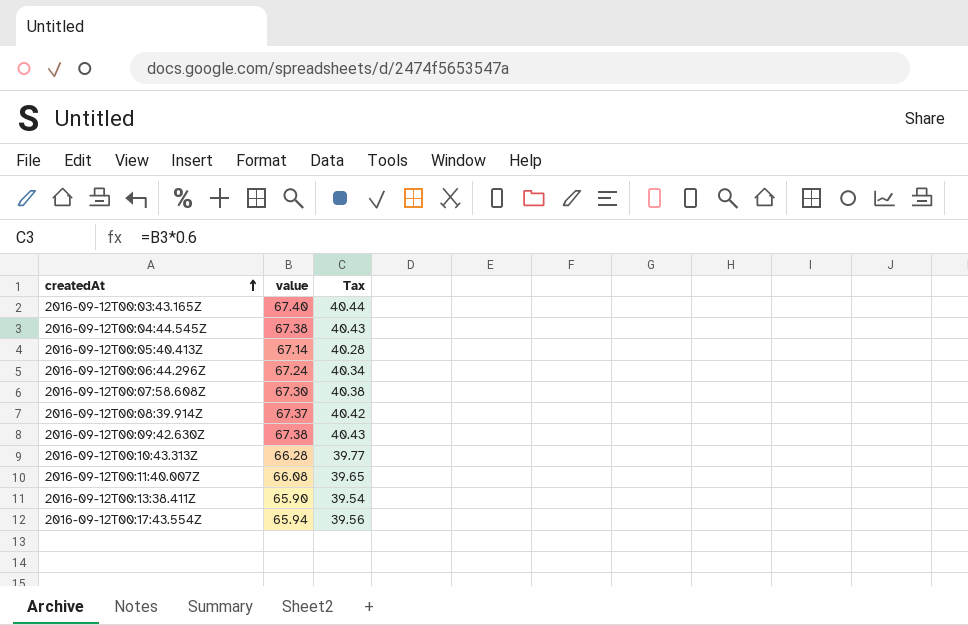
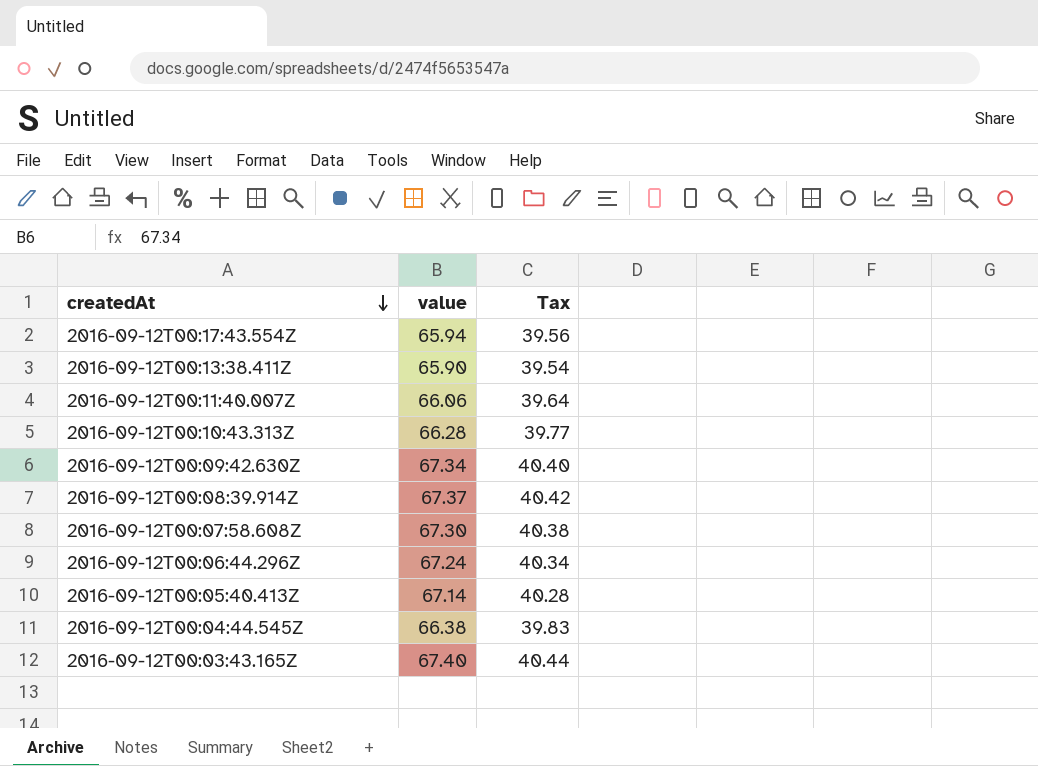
row order: createdAt ascending -> createdAt descending
2016-09-12T00:11:40.007Z | value: 66.08 -> 66.06
2016-09-12T00:11:40.007Z | Tax: 39.65 -> 39.64
2016-09-12T00:09:42.630Z | value: 67.38 -> 67.34
2016-09-12T00:09:42.630Z | Tax: 40.43 -> 40.40
2016-09-12T00:04:44.545Z | value: 67.38 -> 66.38
2016-09-12T00:04:44.545Z | Tax: 40.43 -> 39.83

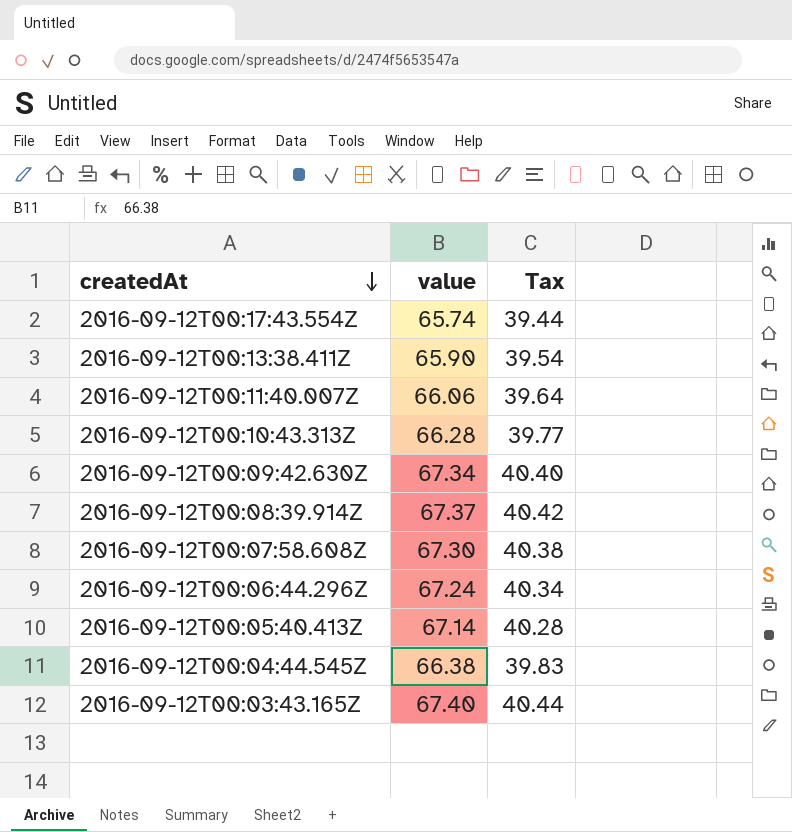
2016-09-12T00:17:43.554Z | value: 65.94 -> 65.74
2016-09-12T00:17:43.554Z | Tax: 39.56 -> 39.44

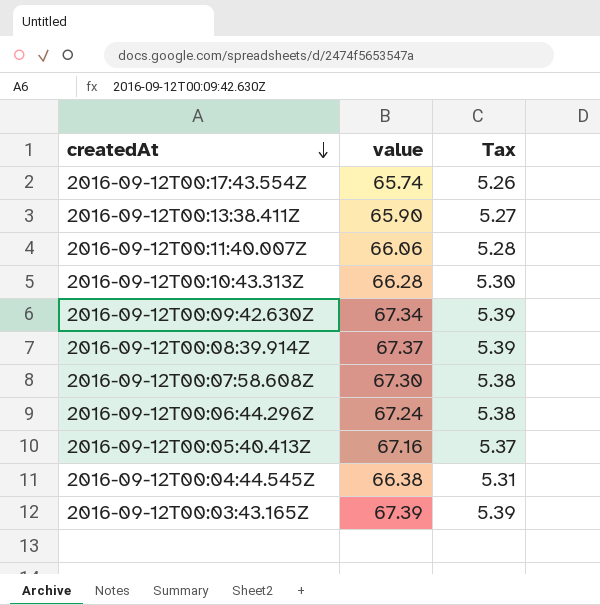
column Tax | formula: [value] * 0.6 -> [value] * 0.08
2016-09-12T00:05:40.413Z | value: 67.14 -> 67.16
2016-09-12T00:03:43.165Z | value: 67.40 -> 67.39

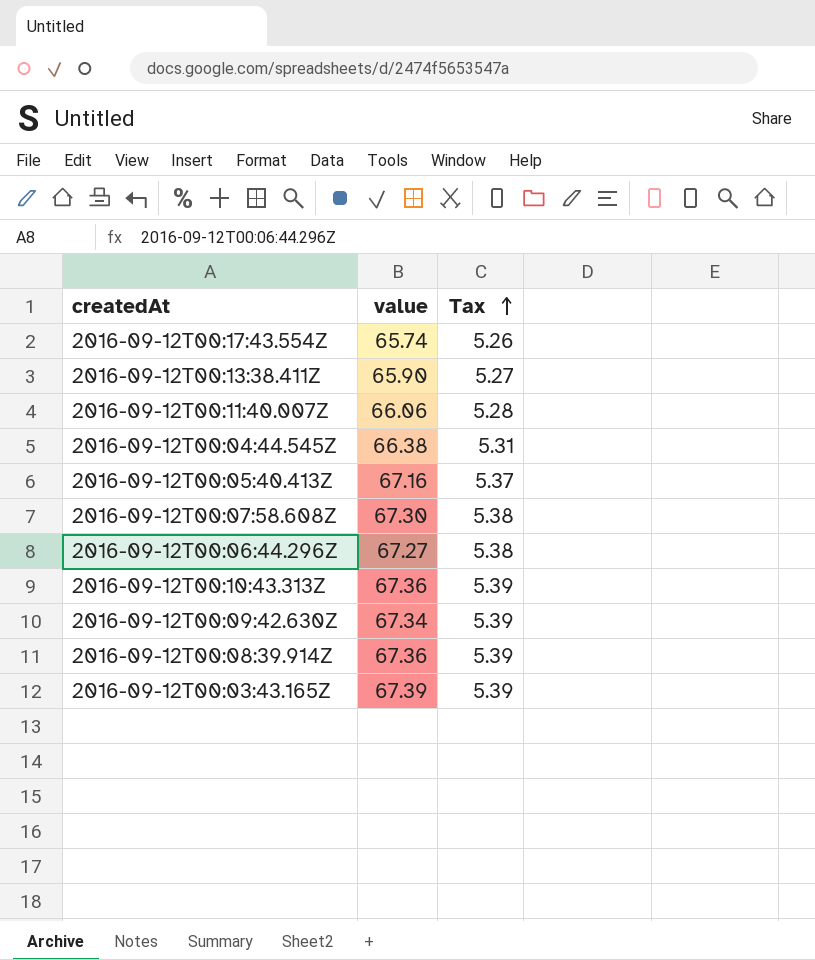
row order: createdAt descending -> Tax ascending
2016-09-12T00:06:44.296Z | value: 67.24 -> 67.27
2016-09-12T00:10:43.313Z | value: 66.28 -> 67.36
2016-09-12T00:10:43.313Z | Tax: 5.30 -> 5.39
2016-09-12T00:08:39.914Z | value: 67.37 -> 67.36

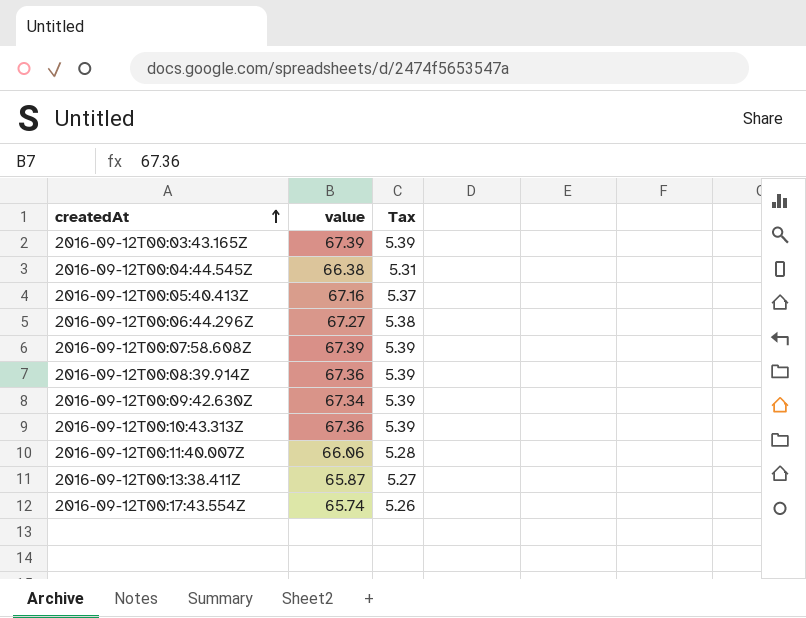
row order: Tax ascending -> createdAt ascending
2016-09-12T00:07:58.608Z | value: 67.30 -> 67.39
2016-09-12T00:07:58.608Z | Tax: 5.38 -> 5.39
2016-09-12T00:13:38.411Z | value: 65.90 -> 65.87

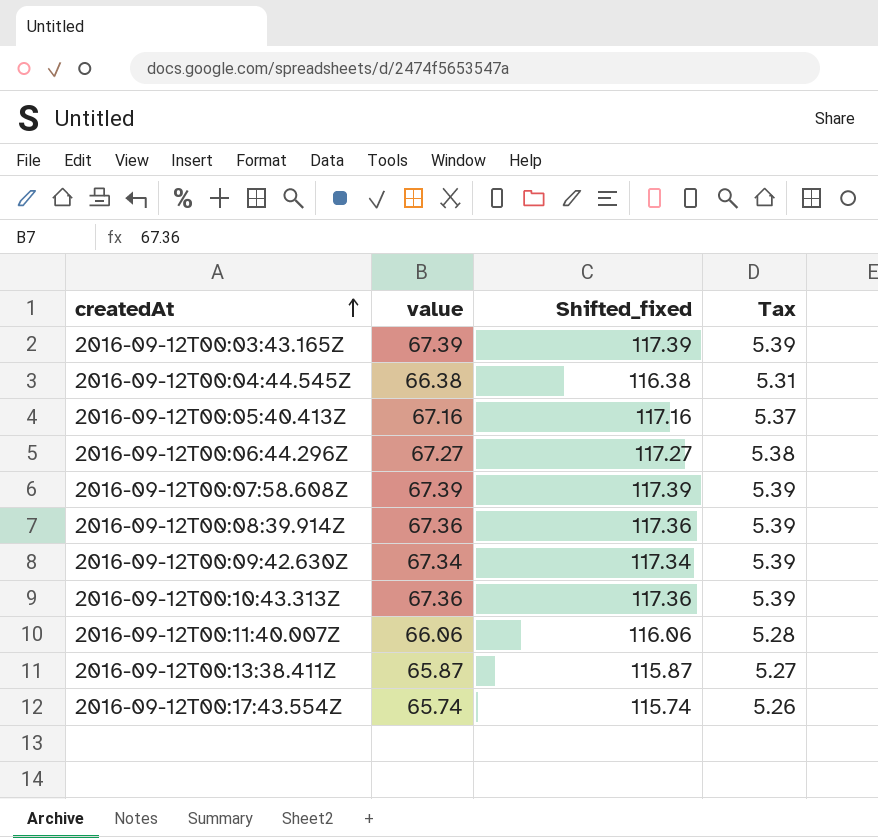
column Shifted_fixed | formula: none -> [value] + 50

